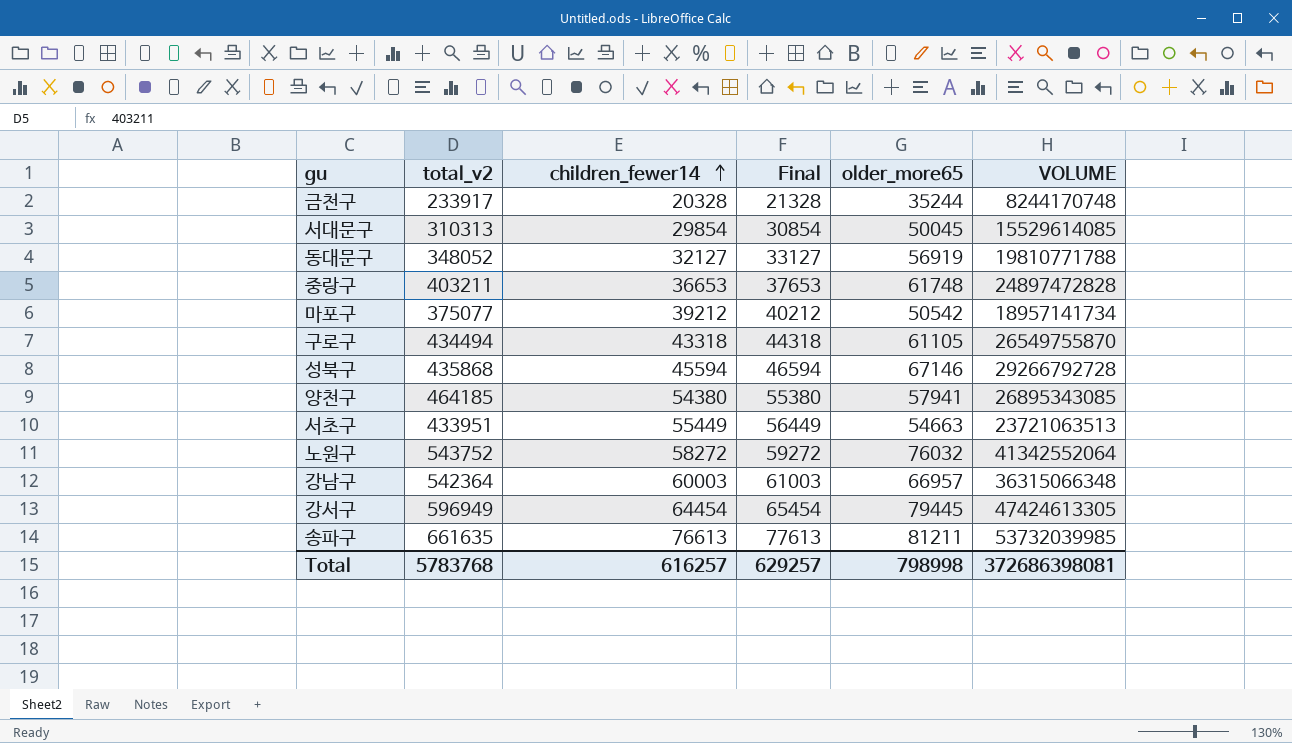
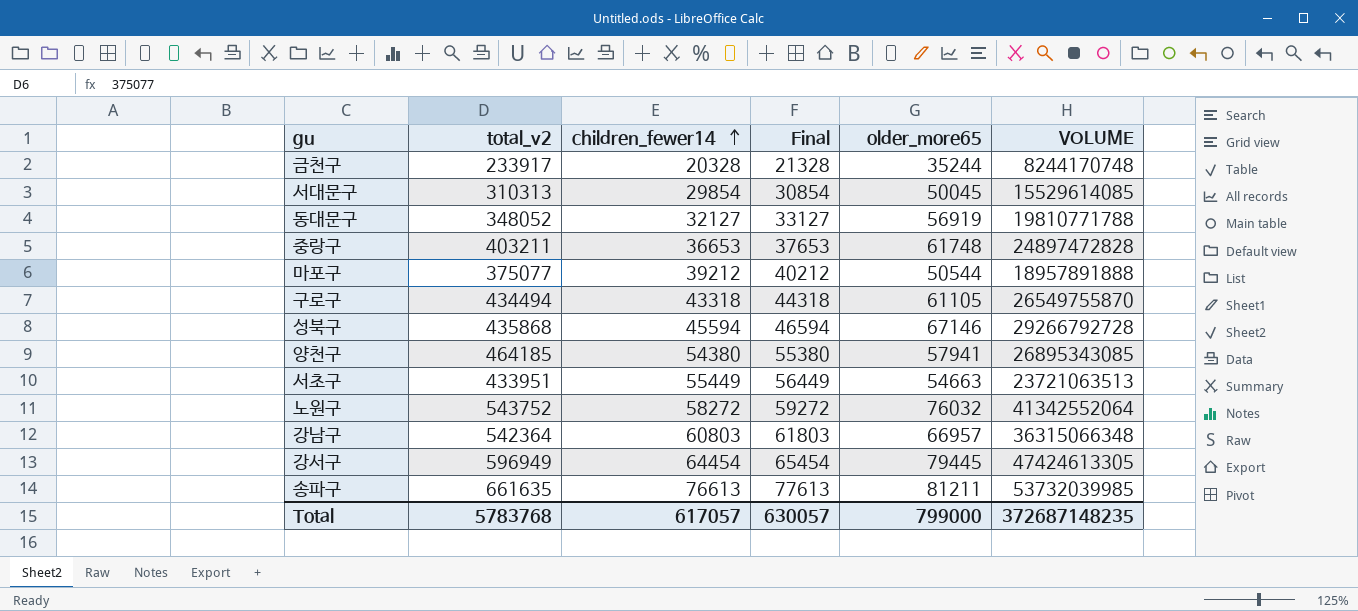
마포구 | older_more65: 50542 -> 50544
마포구 | VOLUME: 18957141734 -> 18957891888
강남구 | children_fewer14: 60003 -> 60803
강남구 | Final: 61003 -> 61803
Total | children_fewer14: 616257 -> 617057
Total | Final: 629257 -> 630057
Total | older_more65: 798998 -> 799000
Total | VOLUME: 372686398081 -> 372687148235

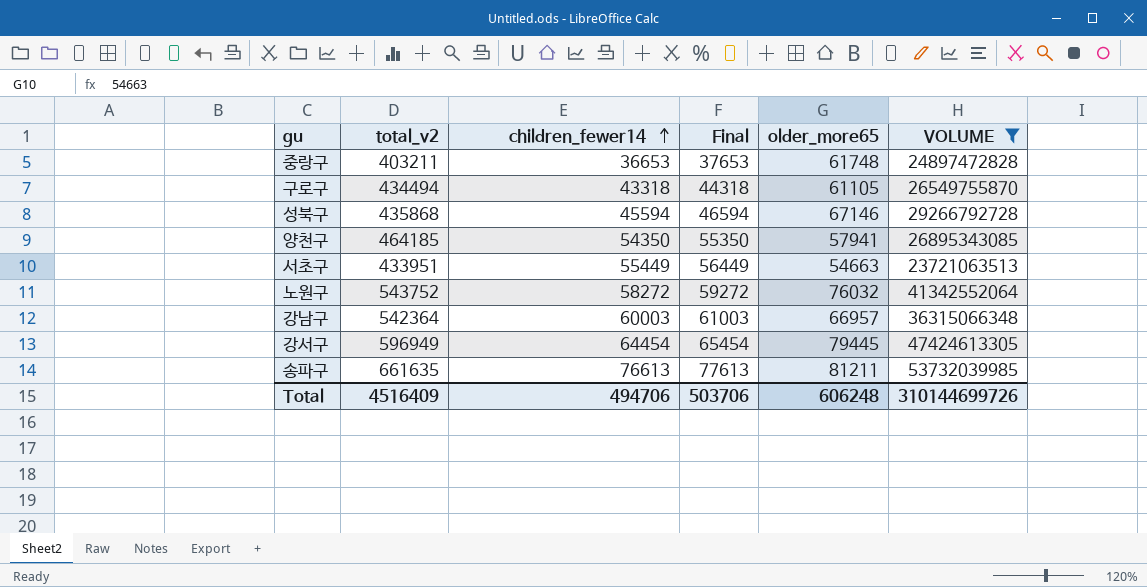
filter: none -> VOLUME >= 23721063513
양천구 | children_fewer14: 54380 -> 54350
양천구 | Final: 55380 -> 55350
강남구 | children_fewer14: 60803 -> 60003
강남구 | Final: 61803 -> 61003
Total | total_v2: 5783768 -> 4516409
Total | children_fewer14: 617057 -> 494706
Total | Final: 630057 -> 503706
Total | older_more65: 799000 -> 606248
Total | VOLUME: 372687148235 -> 310144699726

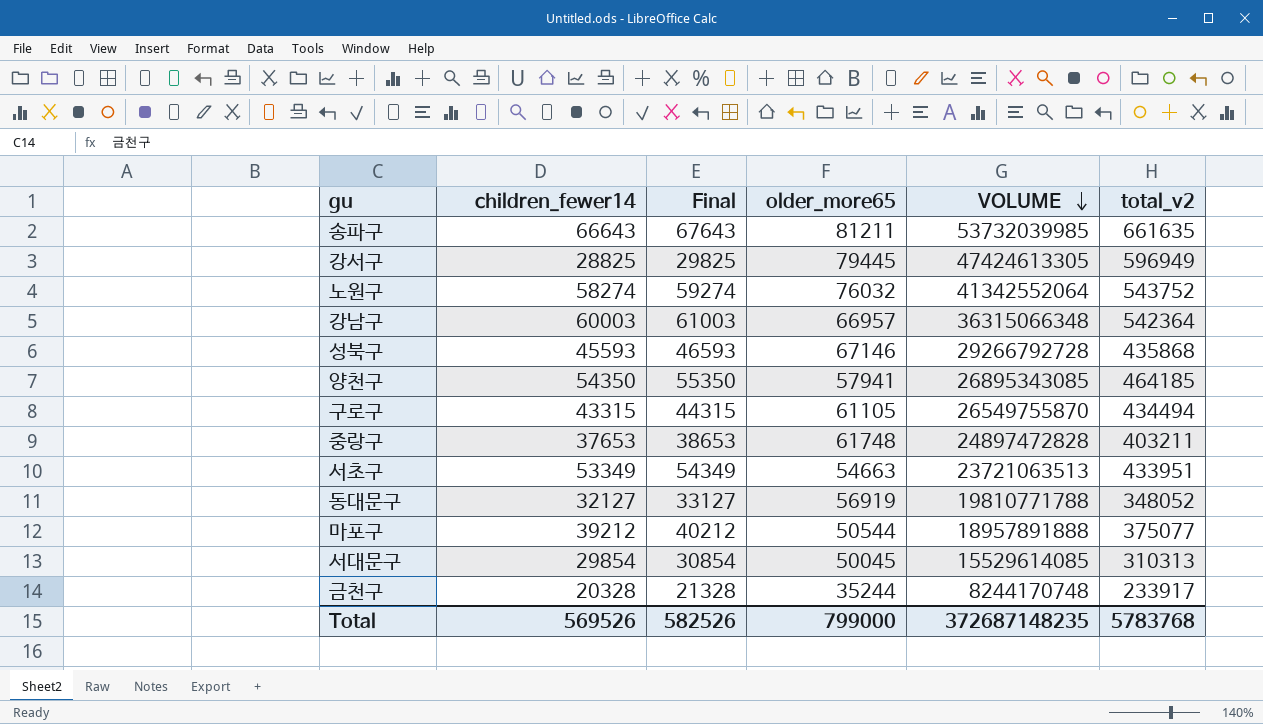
filter: VOLUME >= 23721063513 -> none
row order: children_fewer14 ascending -> VOLUME descending
column total_v2 | position: 2 -> 6
송파구 | children_fewer14: 76613 -> 66643
송파구 | Final: 77613 -> 67643
강서구 | children_fewer14: 64454 -> 28825
강서구 | Final: 65454 -> 29825
노원구 | children_fewer14: 58272 -> 58274
노원구 | Final: 59272 -> 59274
성북구 | children_fewer14: 45594 -> 45593
성북구 | Final: 46594 -> 46593
구로구 | children_fewer14: 43318 -> 43315
구로구 | Final: 44318 -> 44315
중랑구 | children_fewer14: 36653 -> 37653
중랑구 | Final: 37653 -> 38653
서초구 | children_fewer14: 55449 -> 53349
서초구 | Final: 56449 -> 54349
Total | children_fewer14: 494706 -> 569526
Total | Final: 503706 -> 582526
Total | older_more65: 606248 -> 799000
Total | VOLUME: 310144699726 -> 372687148235
Total | total_v2: 4516409 -> 5783768

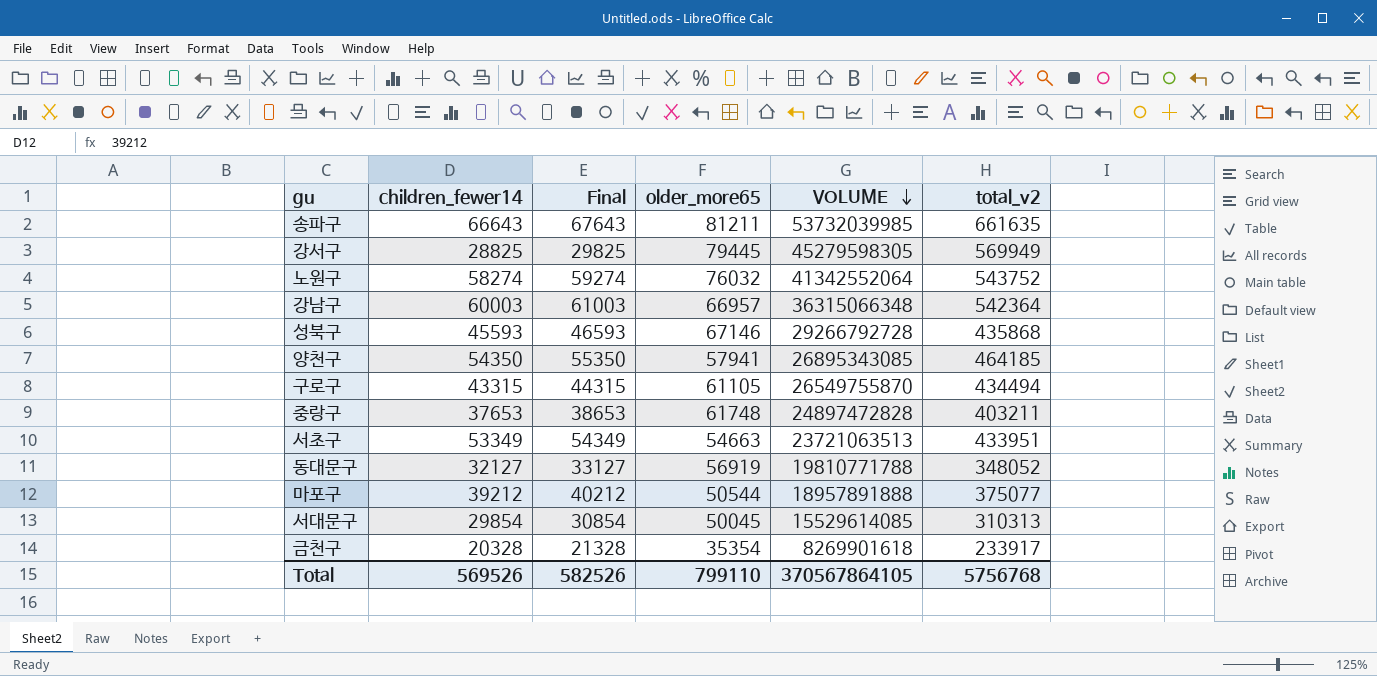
강서구 | VOLUME: 47424613305 -> 45279598305
강서구 | total_v2: 596949 -> 569949
금천구 | older_more65: 35244 -> 35354
금천구 | VOLUME: 8244170748 -> 8269901618
Total | older_more65: 799000 -> 799110
Total | VOLUME: 372687148235 -> 370567864105
Total | total_v2: 5783768 -> 5756768

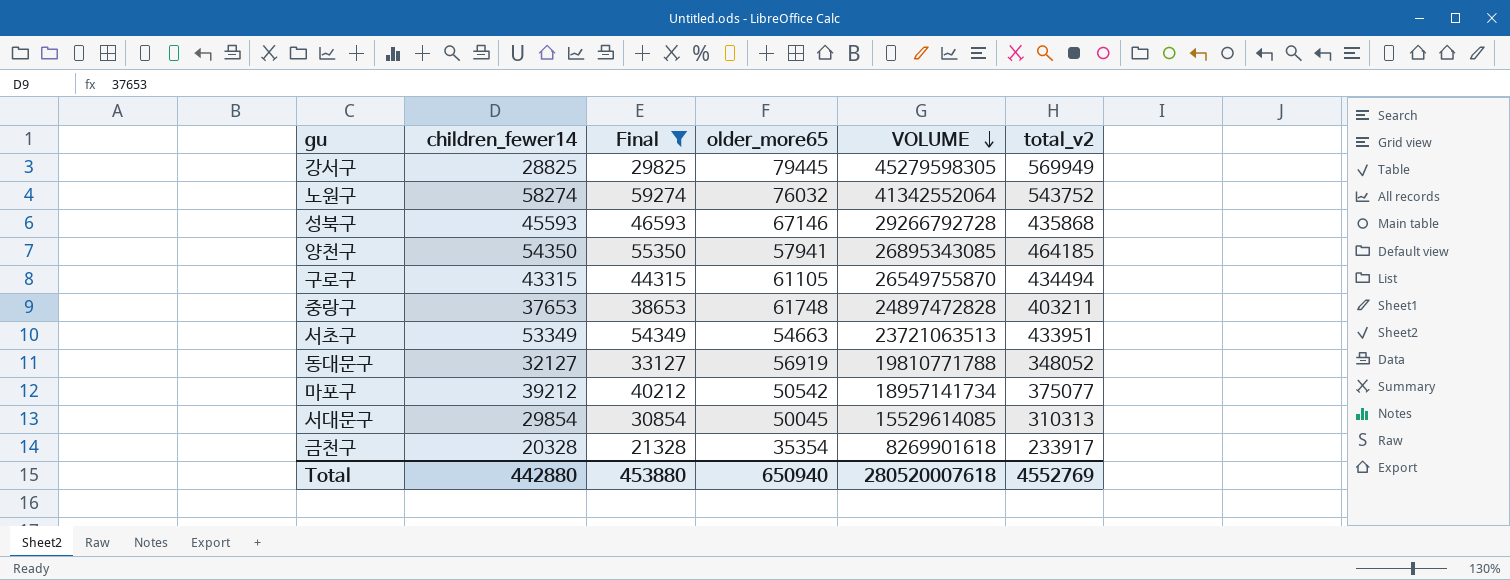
filter: none -> Final <= 59274
마포구 | older_more65: 50544 -> 50542
마포구 | VOLUME: 18957891888 -> 18957141734
Total | children_fewer14: 569526 -> 442880
Total | Final: 582526 -> 453880
Total | older_more65: 799110 -> 650940
Total | VOLUME: 370567864105 -> 280520007618
Total | total_v2: 5756768 -> 4552769

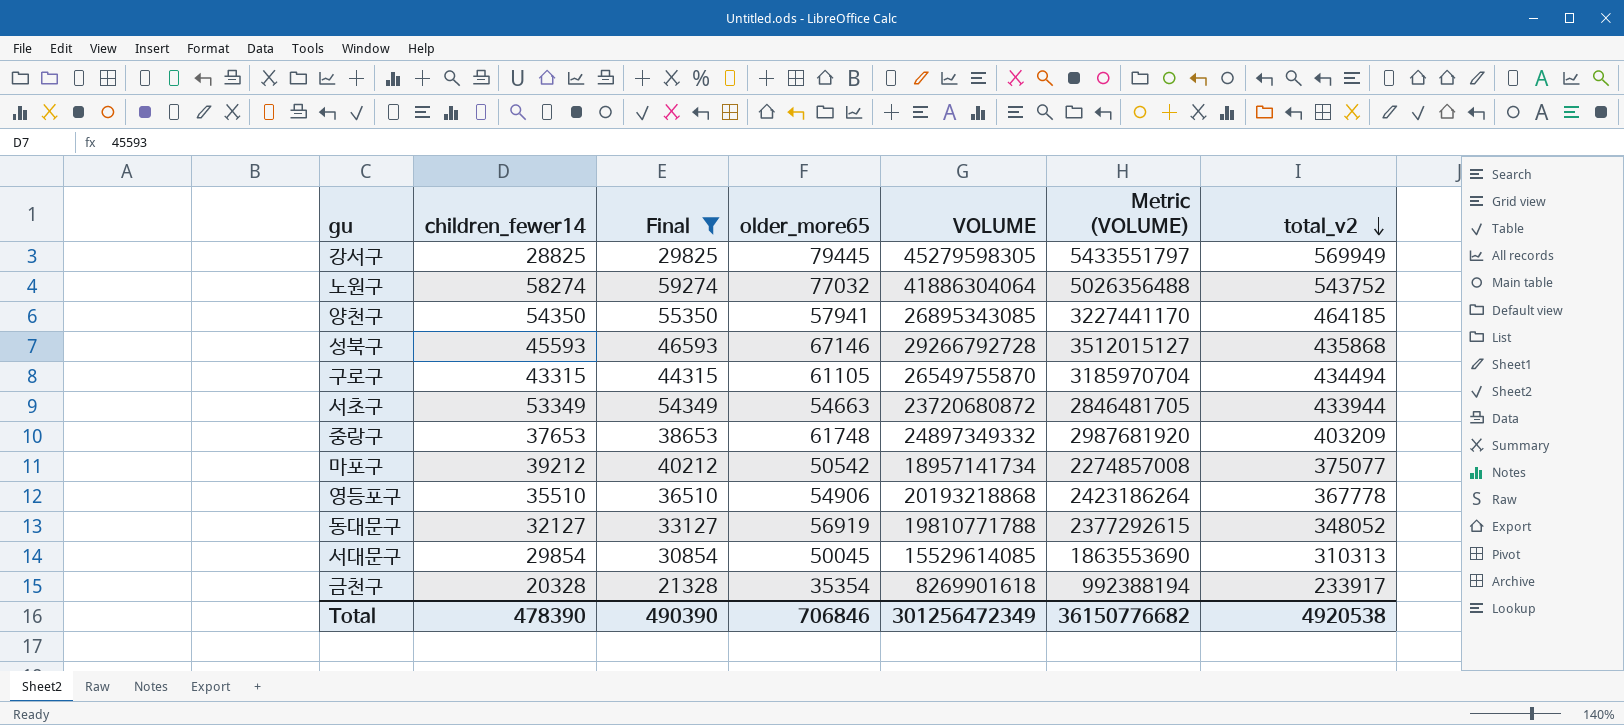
row order: VOLUME descending -> total_v2 descending
column Metric (VOLUME) | formula: none -> [VOLUME] * 0.12
노원구 | older_more65: 76032 -> 77032
노원구 | VOLUME: 41342552064 -> 41886304064
서초구 | VOLUME: 23721063513 -> 23720680872
서초구 | total_v2: 433951 -> 433944
중랑구 | VOLUME: 24897472828 -> 24897349332
중랑구 | total_v2: 403211 -> 403209
row 영등포구: none -> 35510 | 36510 | 54906 | 20193218868 | 2423186264 | 367778
Total | children_fewer14: 442880 -> 478390
Total | Final: 453880 -> 490390
Total | older_more65: 650940 -> 706846
Total | VOLUME: 280520007618 -> 301256472349
Total | total_v2: 4552769 -> 4920538

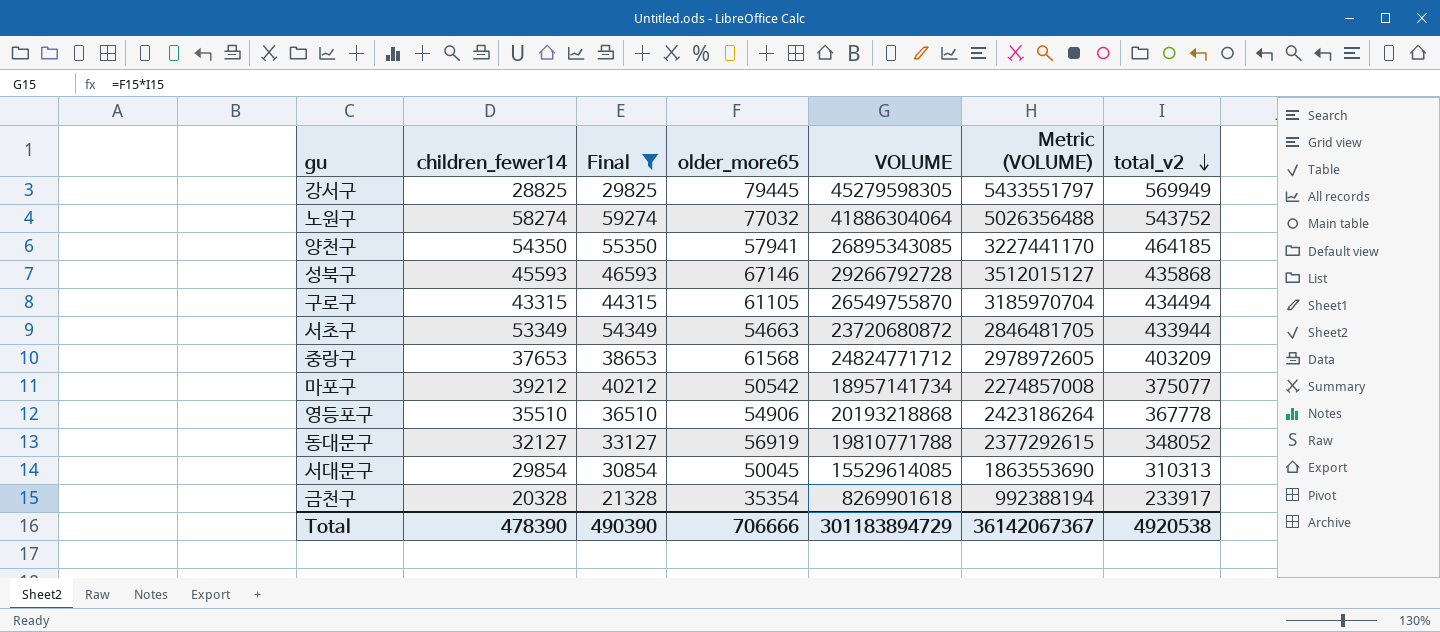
중랑구 | older_more65: 61748 -> 61568
중랑구 | VOLUME: 24897349332 -> 24824771712
중랑구 | Metric (VOLUME): 2987681920 -> 2978972605
Total | older_more65: 706846 -> 706666
Total | VOLUME: 301256472349 -> 301183894729
Total | Metric (VOLUME): 36150776682 -> 36142067367

